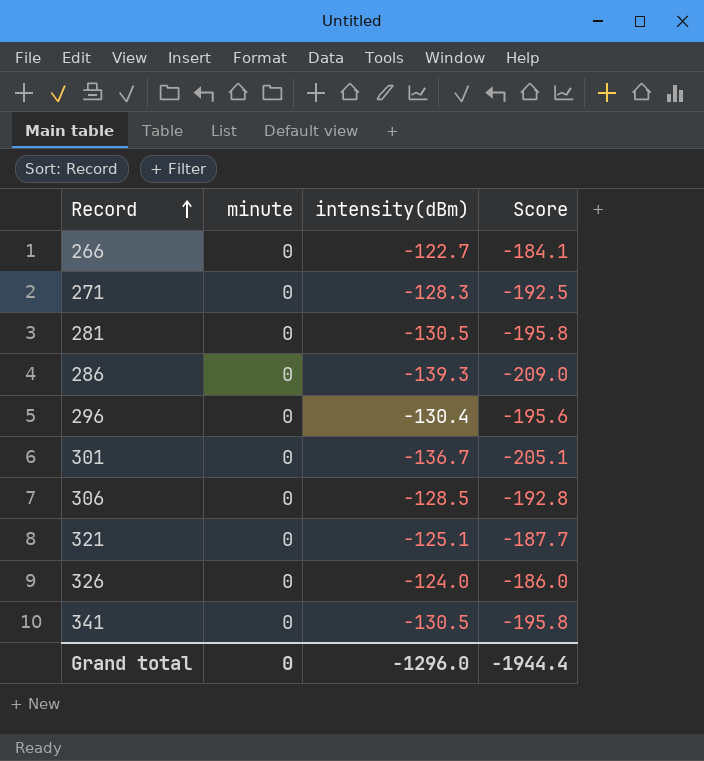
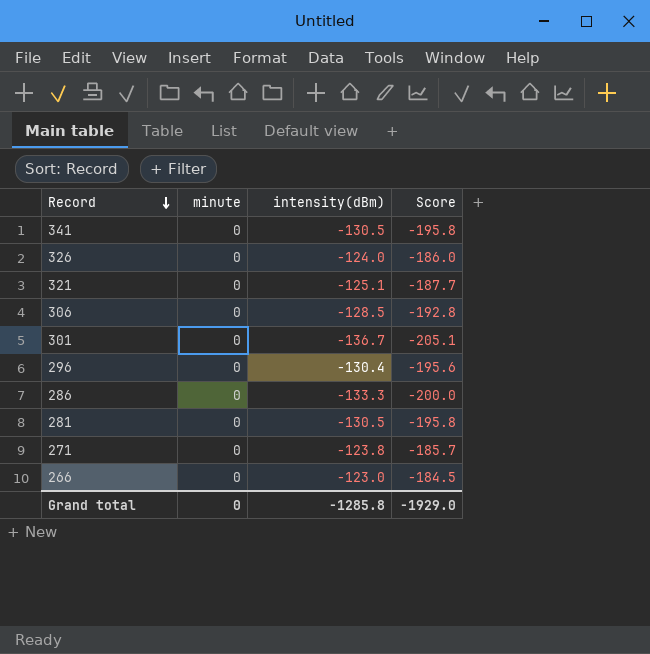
row order: Record ascending -> Record descending
286 | intensity(dBm): -139.3 -> -133.3
286 | Score: -209.0 -> -200.0
271 | intensity(dBm): -128.3 -> -123.8
271 | Score: -192.5 -> -185.7
266 | intensity(dBm): -122.7 -> -123.0
266 | Score: -184.1 -> -184.5
Grand total | intensity(dBm): -1296.0 -> -1285.8
Grand total | Score: -1944.4 -> -1929.0

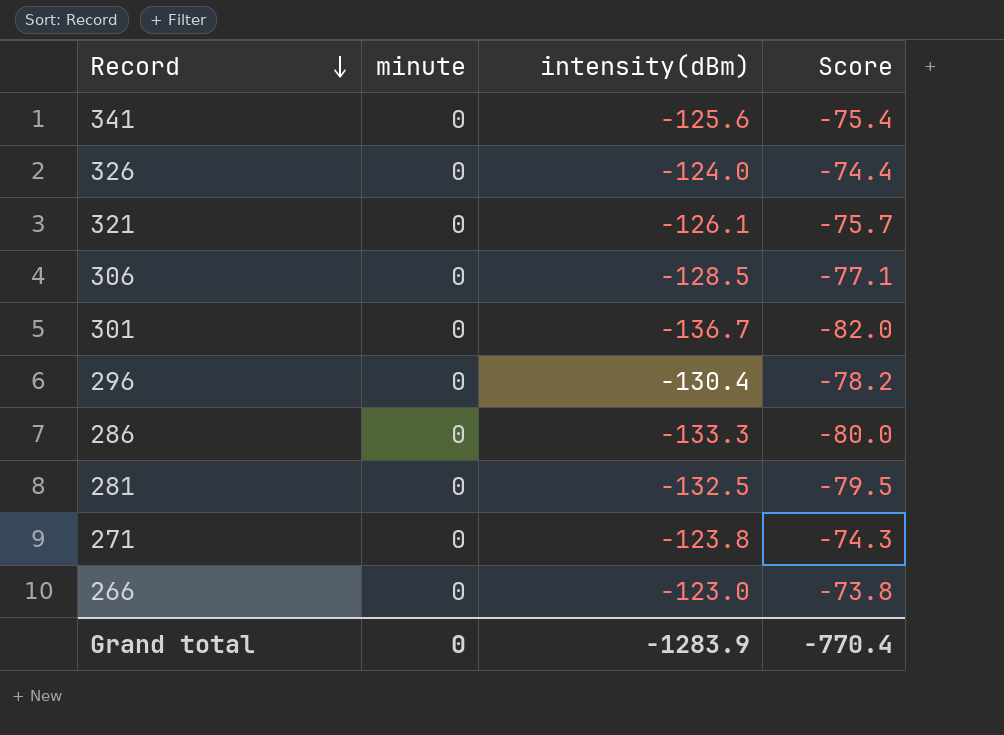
column Score | formula: [intensity(dBm)] * 1.5 -> [intensity(dBm)] * 0.6
341 | intensity(dBm): -130.5 -> -125.6
321 | intensity(dBm): -125.1 -> -126.1
281 | intensity(dBm): -130.5 -> -132.5
Grand total | intensity(dBm): -1285.8 -> -1283.9
Grand total | Score: -1929.0 -> -770.4

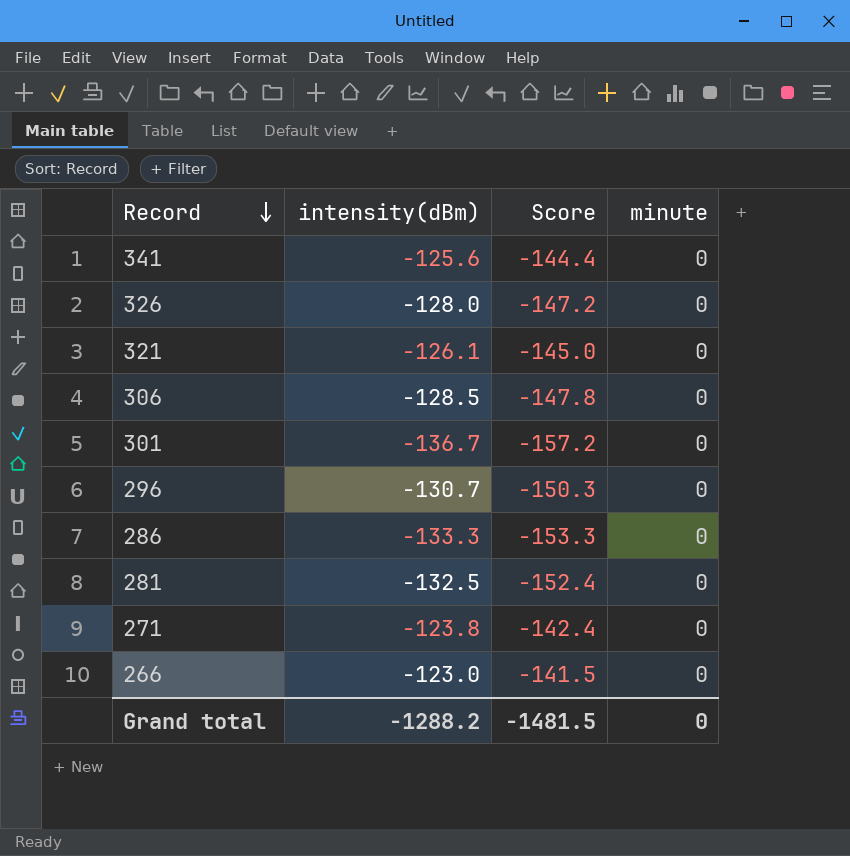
column Score | formula: [intensity(dBm)] * 0.6 -> [intensity(dBm)] * 1.15
column minute | position: 2 -> 4
326 | intensity(dBm): -124.0 -> -128.0
296 | intensity(dBm): -130.4 -> -130.7
Grand total | intensity(dBm): -1283.9 -> -1288.2
Grand total | Score: -770.4 -> -1481.5

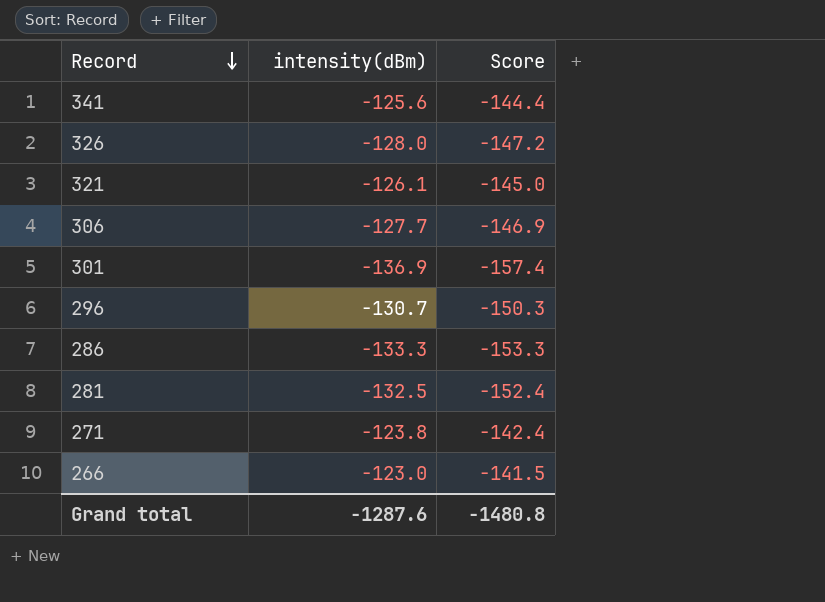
column minute | position: 4 -> none
306 | intensity(dBm): -128.5 -> -127.7
306 | Score: -147.8 -> -146.9
301 | intensity(dBm): -136.7 -> -136.9
301 | Score: -157.2 -> -157.4
Grand total | intensity(dBm): -1288.2 -> -1287.6
Grand total | Score: -1481.5 -> -1480.8

